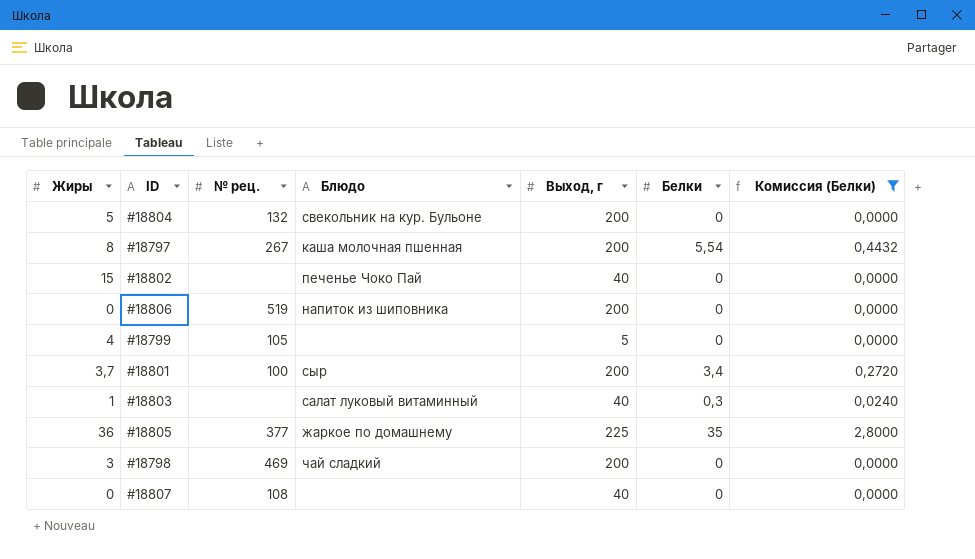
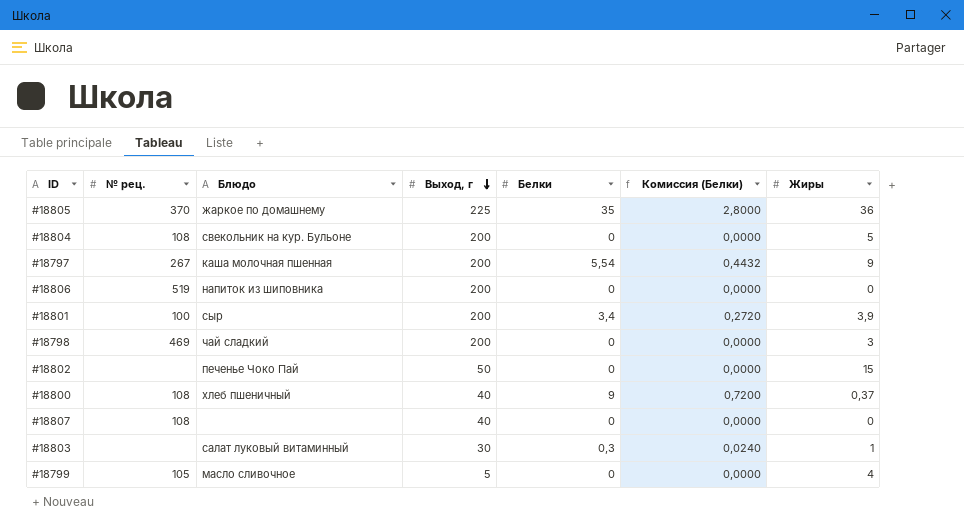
filter: Комиссия (Белки) != 0,7200 -> none
row order: none -> Выход, г descending
column Жиры | position: 1 -> 7
#18805 | № рец.: 377 -> 370
#18804 | № рец.: 132 -> 108
#18797 | Жиры: 8 -> 9
#18801 | Жиры: 3,7 -> 3,9
#18802 | Выход, г: 40 -> 50
#18803 | Выход, г: 40 -> 30
#18799 | Блюдо: none -> масло сливочное

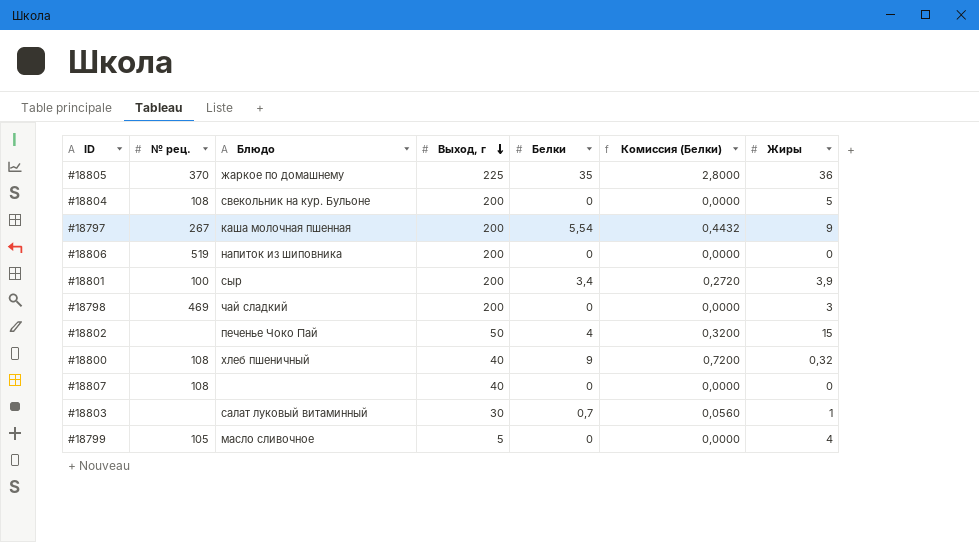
#18802 | Белки: 0 -> 4
#18802 | Комиссия (Белки): 0,0000 -> 0,3200
#18800 | Жиры: 0,37 -> 0,32
#18803 | Белки: 0,3 -> 0,7
#18803 | Комиссия (Белки): 0,0240 -> 0,0560

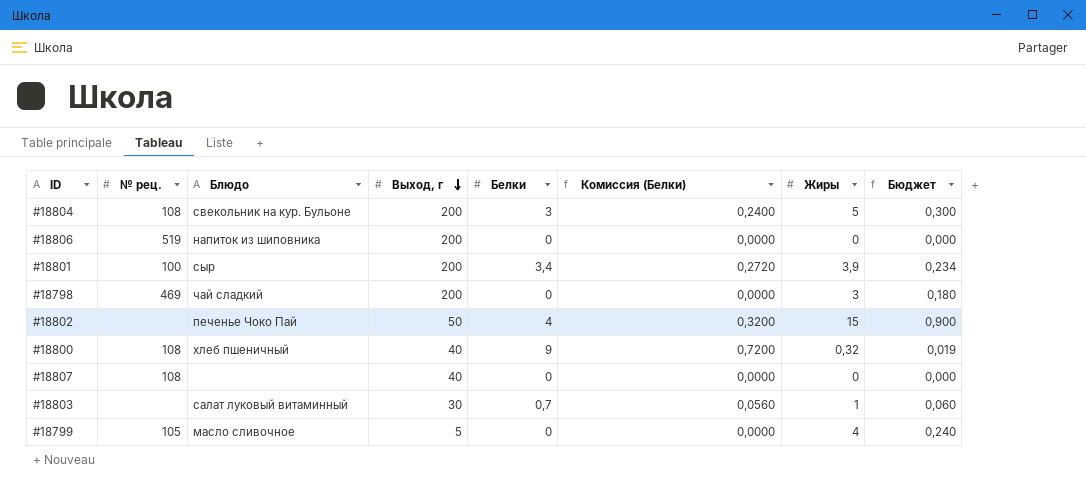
column Бюджет | formula: none -> [Жиры] * 0,06
row #18805: 370 | жаркое по домашнему | 225 | 35 | 2,8000 | 36 -> none
row #18797: 267 | каша молочная пшенная | 200 | 5,54 | 0,4432 | 9 -> none
#18804 | Белки: 0 -> 3
#18804 | Комиссия (Белки): 0,0000 -> 0,2400

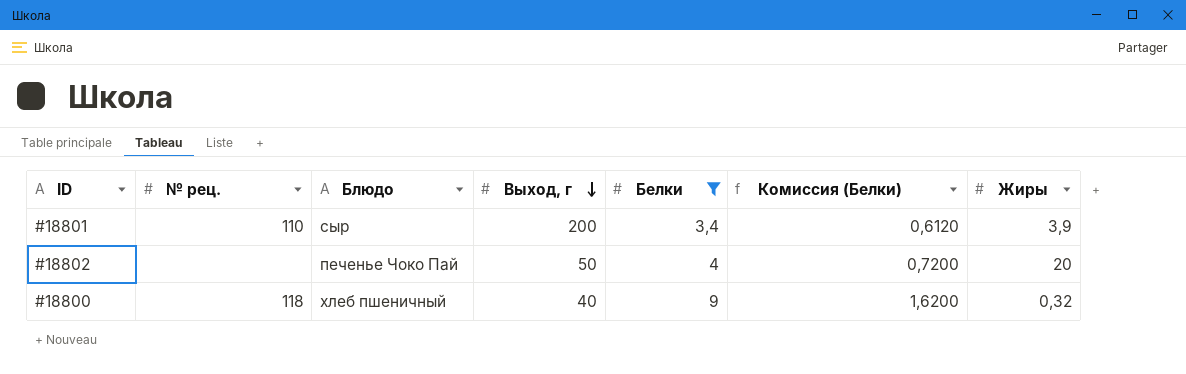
filter: none -> Белки >= 3,4
column Бюджет | formula: [Жиры] * 0,06 -> none
column Комиссия (Белки) | formula: [Белки] * 0,08 -> [Белки] * 0,18
#18801 | № рец.: 100 -> 110
#18802 | Жиры: 15 -> 20
#18800 | № рец.: 108 -> 118

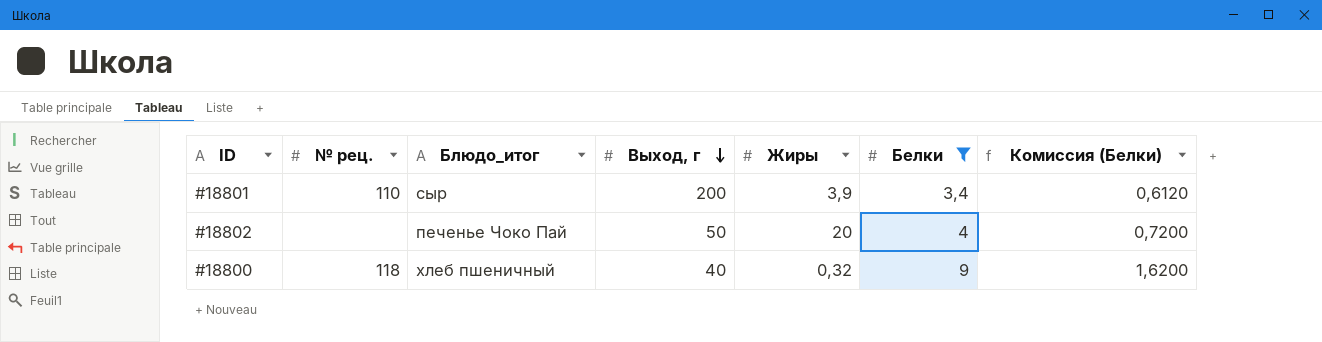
column name: Блюдо -> Блюдо_итог
column Жиры | position: 7 -> 5

